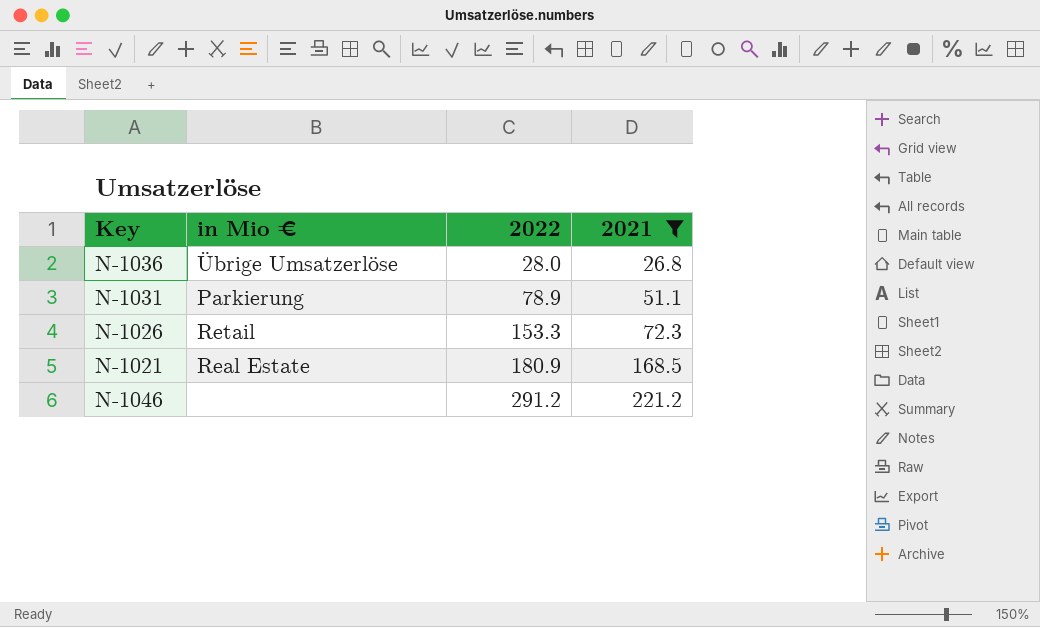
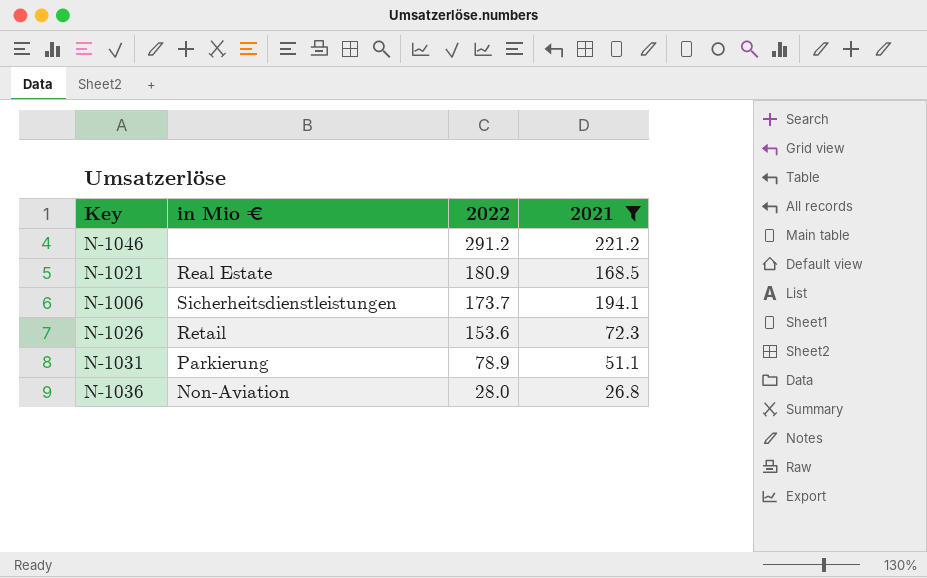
row order: 2022 ascending -> 2022 descending
row N-1006: none -> Sicherheitsdienstleistungen | 173.7 | 194.1
N-1026 | 2022: 153.3 -> 153.6
N-1036 | in Mio €: Übrige Umsatzerlöse -> Non-Aviation

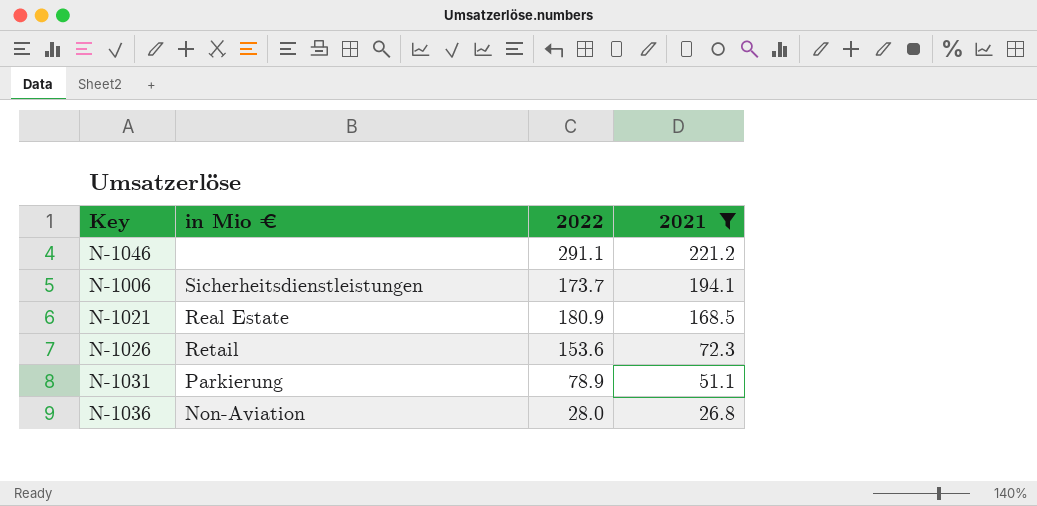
row order: 2022 descending -> 2021 descending
N-1046 | 2022: 291.2 -> 291.1

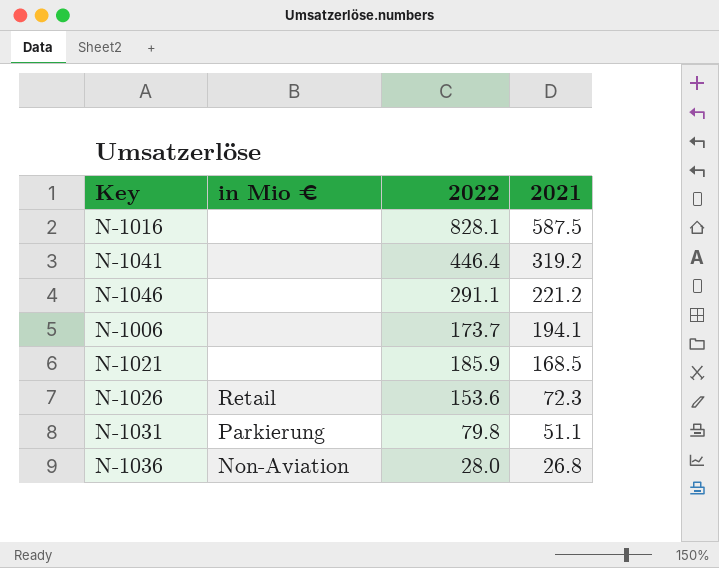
filter: 2021 <= 221.2 -> none
N-1006 | in Mio €: Sicherheitsdienstleistungen -> none
N-1021 | in Mio €: Real Estate -> none
N-1021 | 2022: 180.9 -> 185.9
N-1031 | 2022: 78.9 -> 79.8

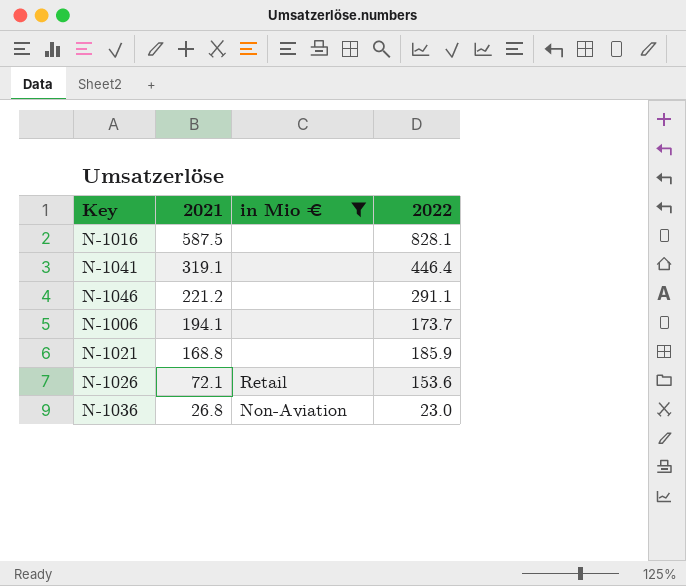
filter: none -> in Mio € != Parkierung
column 2021 | position: 4 -> 2
N-1041 | 2021: 319.2 -> 319.1
N-1021 | 2021: 168.5 -> 168.8
N-1026 | 2021: 72.3 -> 72.1
N-1036 | 2022: 28.0 -> 23.0

